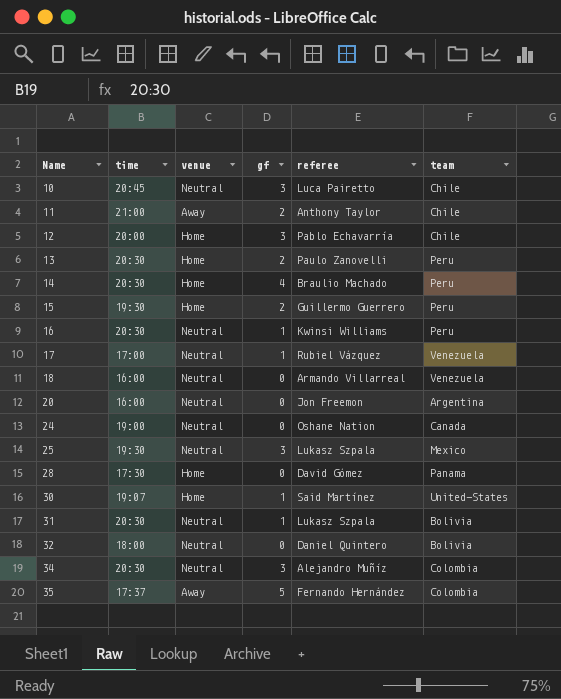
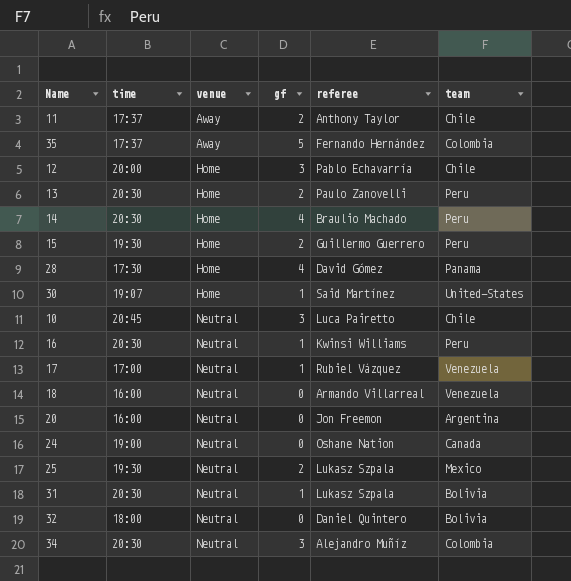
row order: Name ascending -> venue ascending
11 | time: 21:00 -> 17:37
28 | gf: 0 -> 4
25 | gf: 3 -> 2

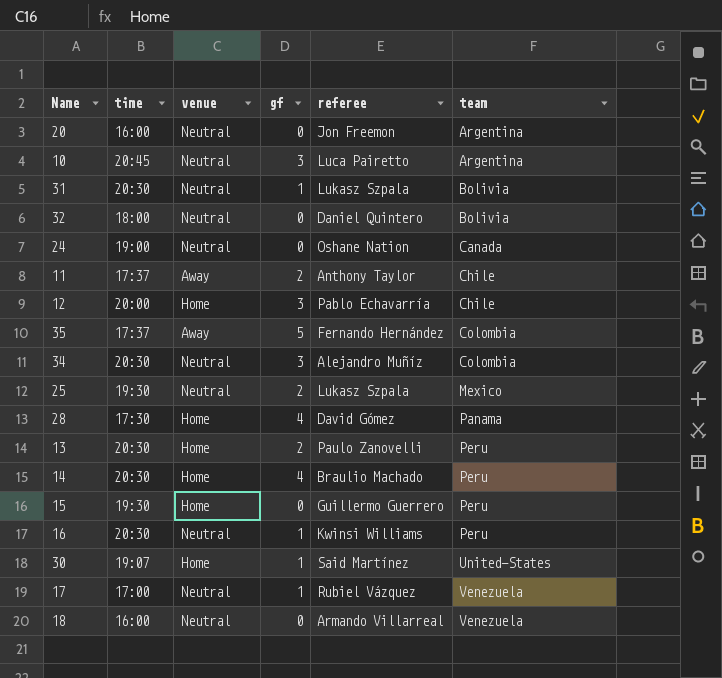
row order: venue ascending -> team ascending
10 | team: Chile -> Argentina
15 | gf: 2 -> 0

